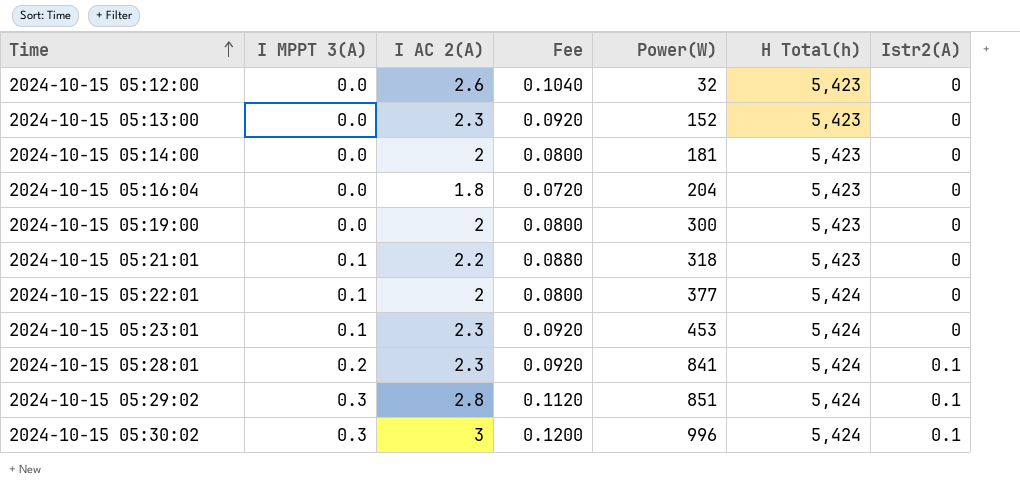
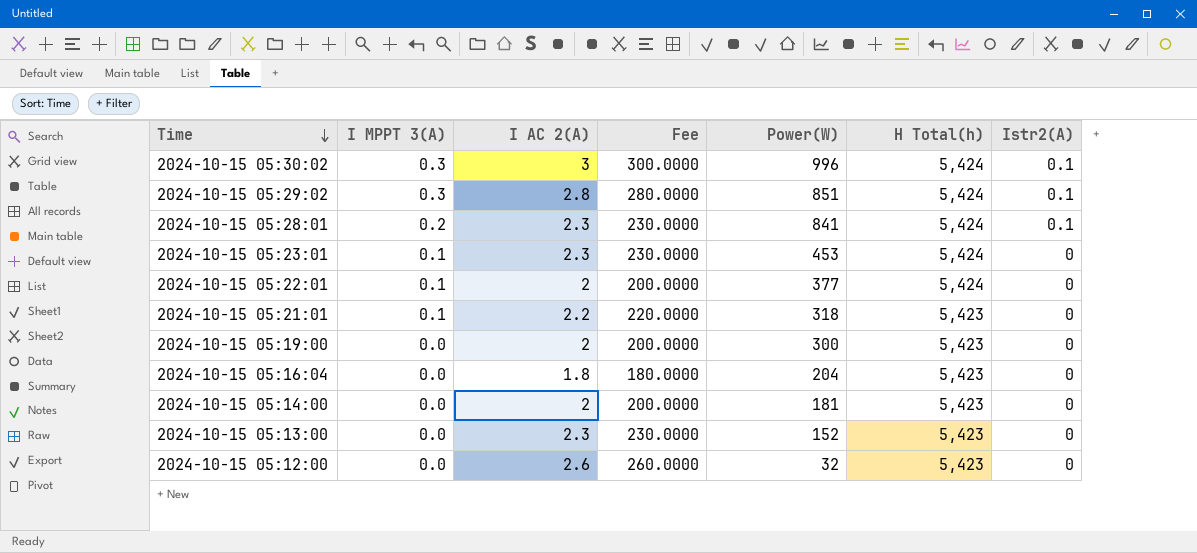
row order: Time ascending -> Time descending
column Fee | formula: [I AC 2(A)] * 0.04 -> [I AC 2(A)] * 100

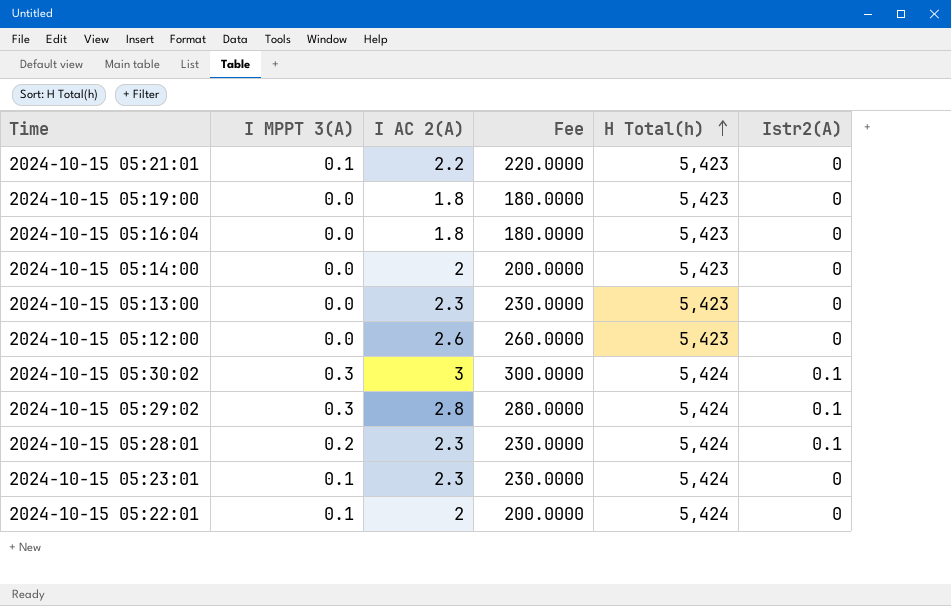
row order: Time descending -> H Total(h) ascending
column Power(W) | position: 5 -> none
2024-10-15 05:19:00 | I AC 2(A): 2 -> 1.8
2024-10-15 05:19:00 | Fee: 200.0000 -> 180.0000

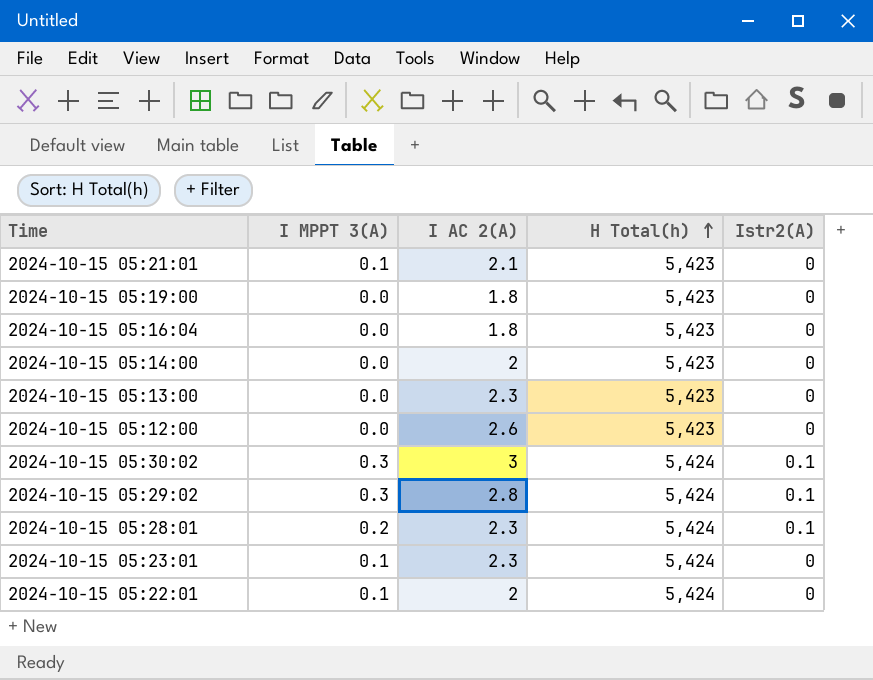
column Fee | formula: [I AC 2(A)] * 100 -> none
2024-10-15 05:21:01 | I AC 2(A): 2.2 -> 2.1

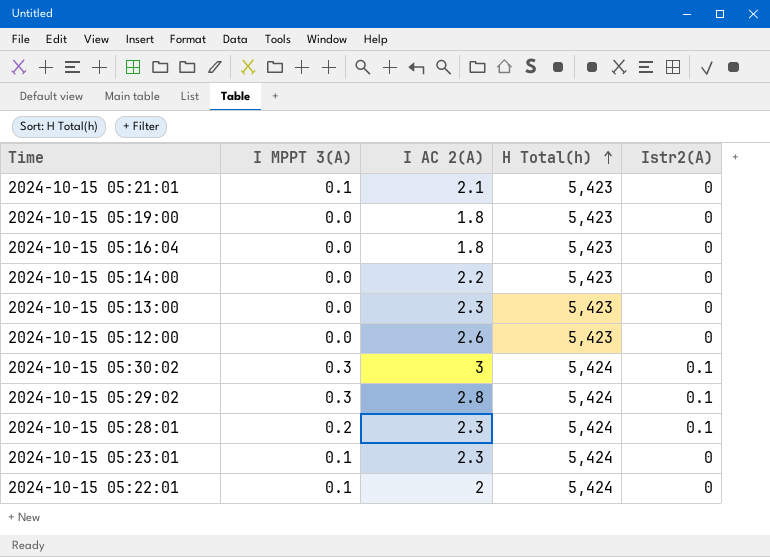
2024-10-15 05:14:00 | I AC 2(A): 2 -> 2.2

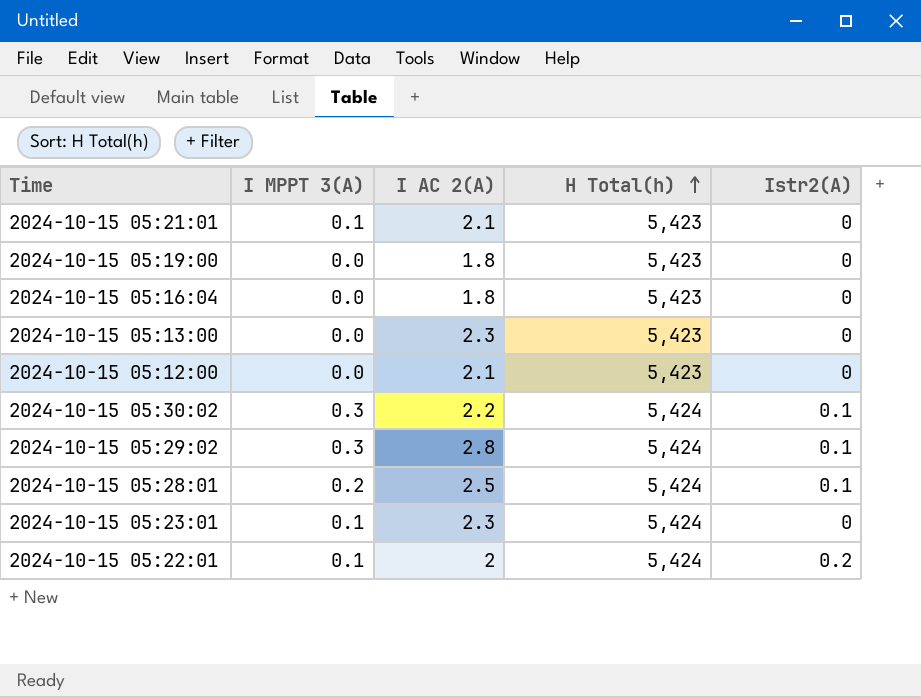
row 2024-10-15 05:14:00: 0.0 | 2.2 | 5,423 | 0 -> none
2024-10-15 05:12:00 | I AC 2(A): 2.6 -> 2.1
2024-10-15 05:30:02 | I AC 2(A): 3 -> 2.2
2024-10-15 05:28:01 | I AC 2(A): 2.3 -> 2.5
2024-10-15 05:22:01 | Istr2(A): 0 -> 0.2

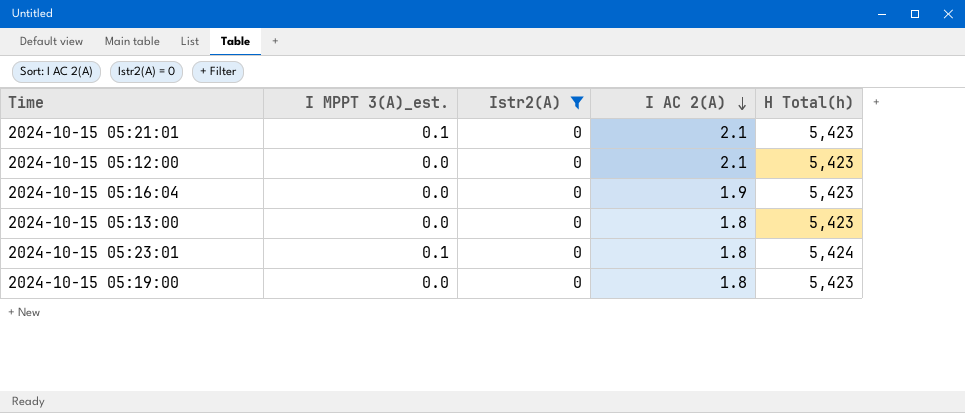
filter: none -> Istr2(A) = 0
row order: H Total(h) ascending -> I AC 2(A) descending
column name: I MPPT 3(A) -> I MPPT 3(A)_est.
column Istr2(A) | position: 5 -> 3
2024-10-15 05:16:04 | I AC 2(A): 1.8 -> 1.9
2024-10-15 05:13:00 | I AC 2(A): 2.3 -> 1.8
2024-10-15 05:23:01 | I AC 2(A): 2.3 -> 1.8

